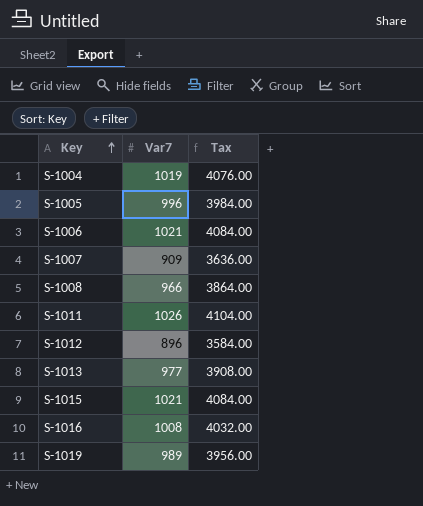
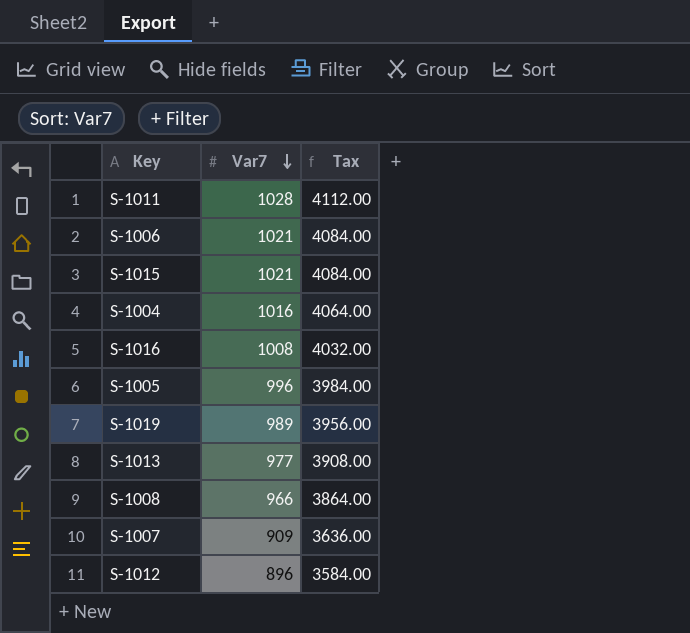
row order: Key ascending -> Var7 descending
S-1011 | Var7: 1026 -> 1028
S-1011 | Tax: 4104.00 -> 4112.00
S-1004 | Var7: 1019 -> 1016
S-1004 | Tax: 4076.00 -> 4064.00

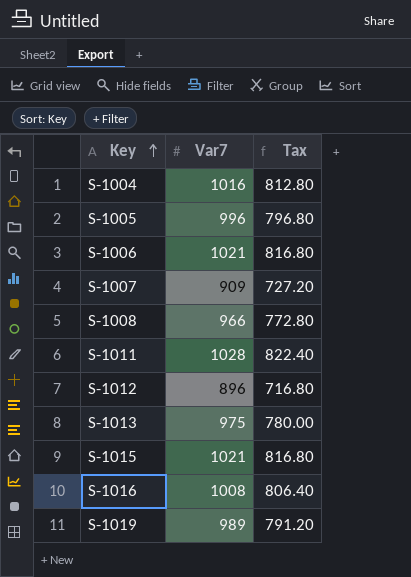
row order: Var7 descending -> Key ascending
column Tax | formula: [Var7] * 4 -> [Var7] * 0.8
S-1013 | Var7: 977 -> 975

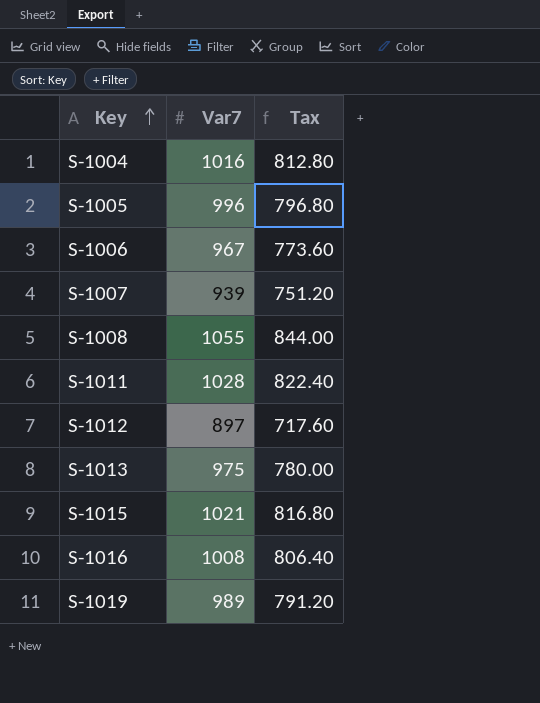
S-1006 | Var7: 1021 -> 967
S-1006 | Tax: 816.80 -> 773.60
S-1007 | Var7: 909 -> 939
S-1007 | Tax: 727.20 -> 751.20
S-1008 | Var7: 966 -> 1055
S-1008 | Tax: 772.80 -> 844.00
S-1012 | Var7: 896 -> 897
S-1012 | Tax: 716.80 -> 717.60

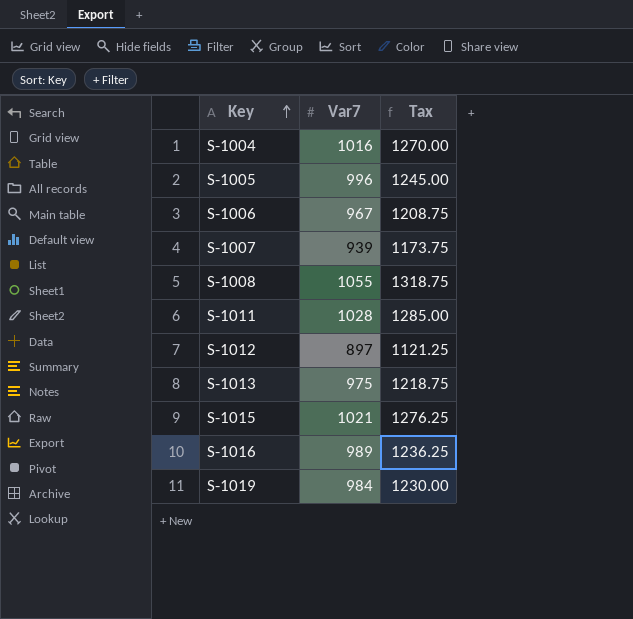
column Tax | formula: [Var7] * 0.8 -> [Var7] * 1.25
S-1016 | Var7: 1008 -> 989
S-1019 | Var7: 989 -> 984

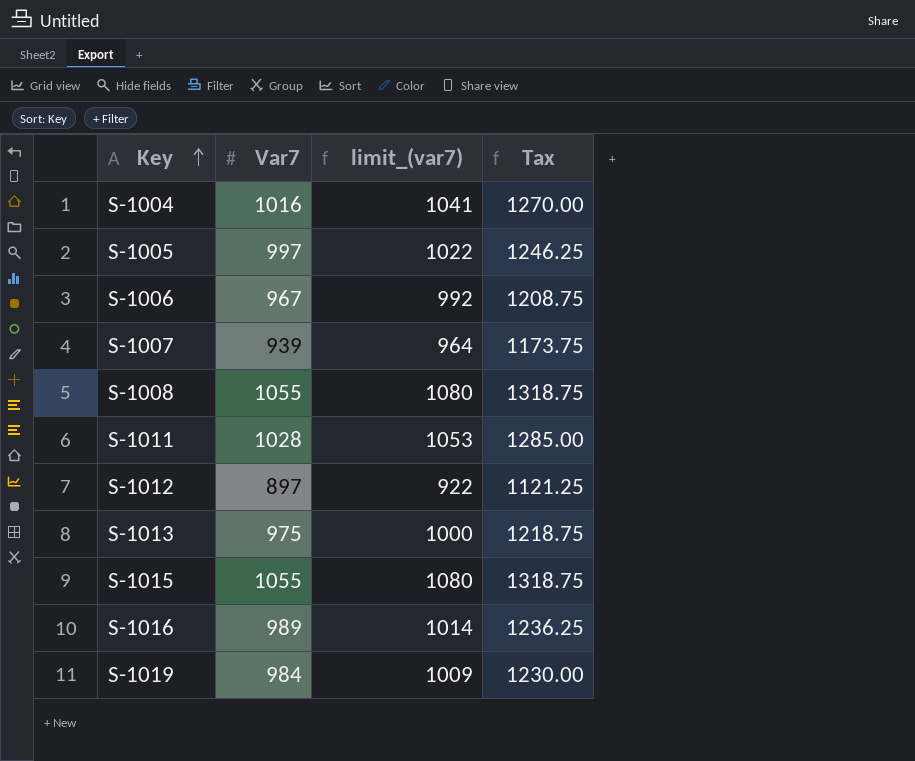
column limit_(var7) | formula: none -> [Var7] + 25
S-1005 | Var7: 996 -> 997
S-1005 | Tax: 1245.00 -> 1246.25
S-1015 | Var7: 1021 -> 1055
S-1015 | Tax: 1276.25 -> 1318.75

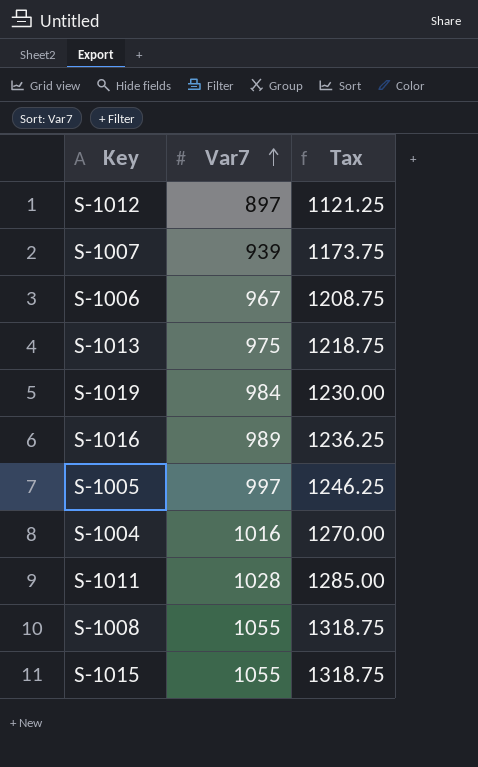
row order: Key ascending -> Var7 ascending
column limit_(var7) | formula: [Var7] + 25 -> none

